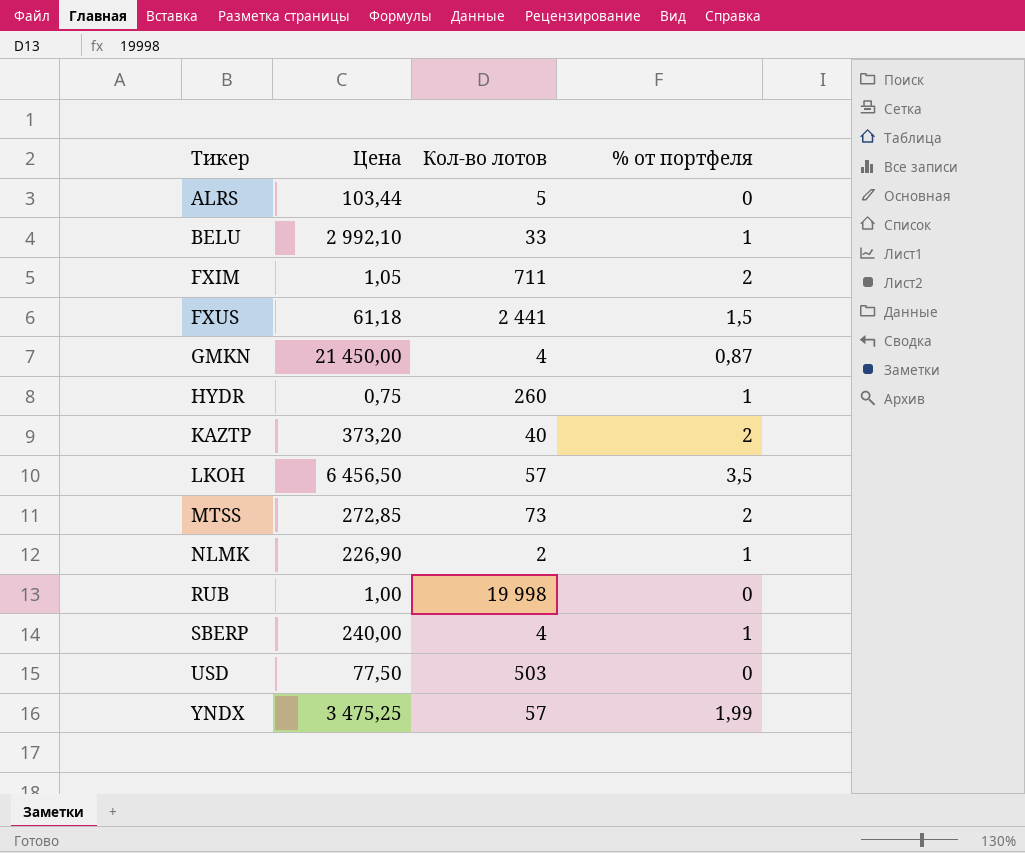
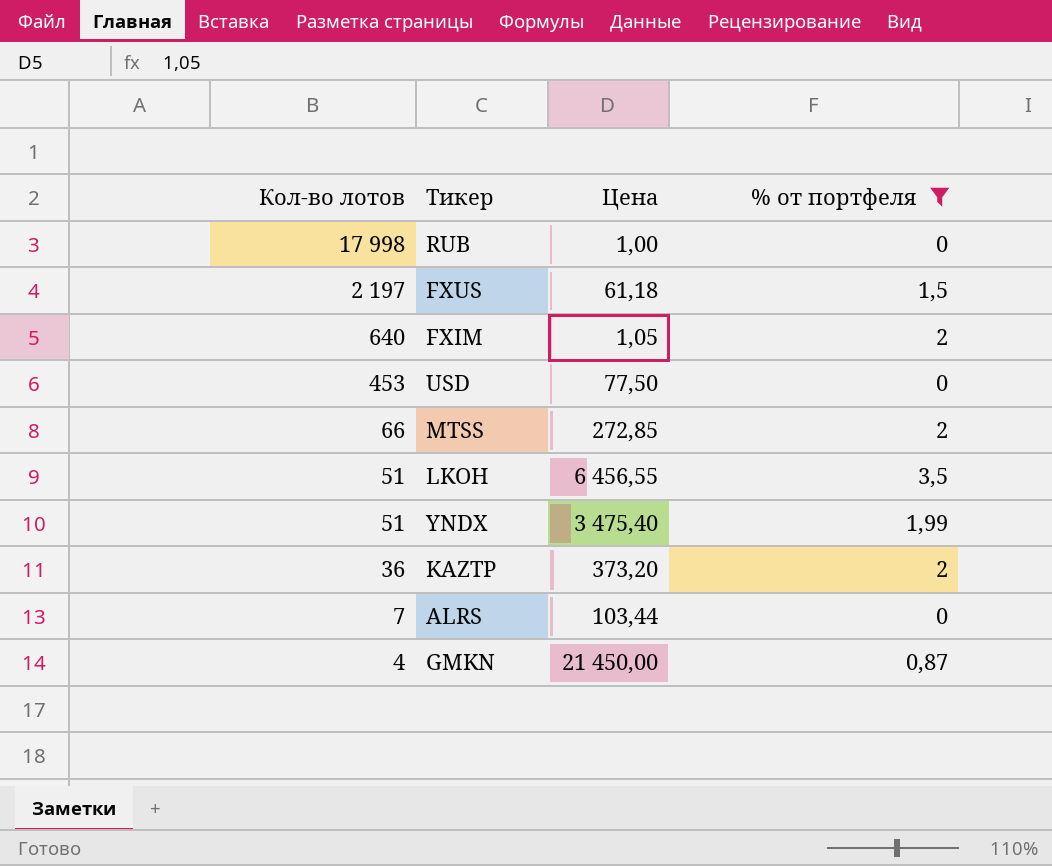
filter: none -> % от портфеля != 1
row order: Тикер ascending -> Кол-во лотов descending
column Кол-во лотов | position: 3 -> 1
RUB | Кол-во лотов: 19 998 -> 17 998
FXUS | Кол-во лотов: 2 441 -> 2 197
FXIM | Кол-во лотов: 711 -> 640
USD | Кол-во лотов: 503 -> 453
MTSS | Кол-во лотов: 73 -> 66
LKOH | Кол-во лотов: 57 -> 51
LKOH | Цена: 6 456,50 -> 6 456,55
YNDX | Кол-во лотов: 57 -> 51
YNDX | Цена: 3 475,25 -> 3 475,40
KAZTP | Кол-во лотов: 40 -> 36
ALRS | Кол-во лотов: 5 -> 7

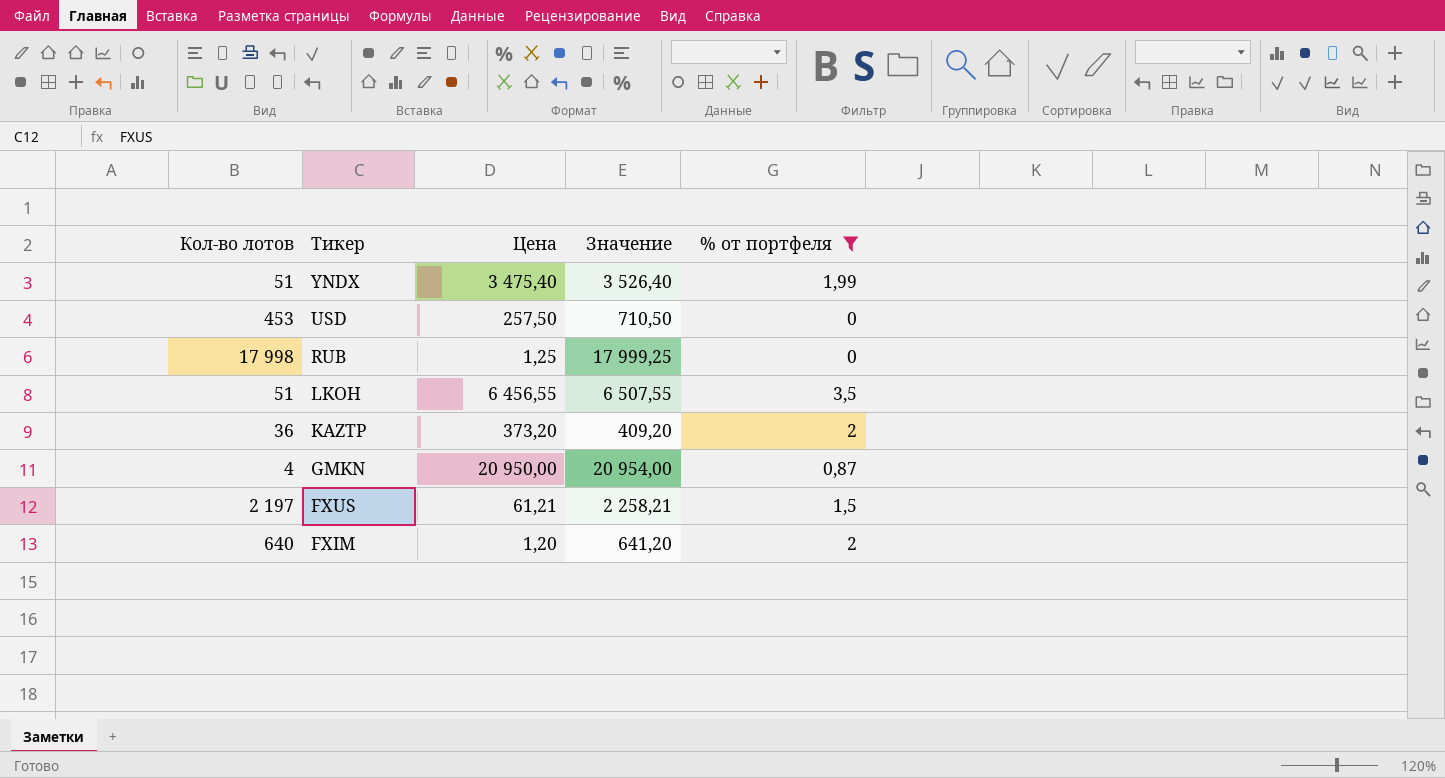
row order: Кол-во лотов descending -> Тикер descending
column Значение | formula: none -> [Кол-во лотов] + [Цена]
row MTSS: 66 | 272,85 | 2 -> none
row ALRS: 7 | 103,44 | 0 -> none
USD | Цена: 77,50 -> 257,50
RUB | Цена: 1,00 -> 1,25
GMKN | Цена: 21 450,00 -> 20 950,00
FXUS | Цена: 61,18 -> 61,21
FXIM | Цена: 1,05 -> 1,20

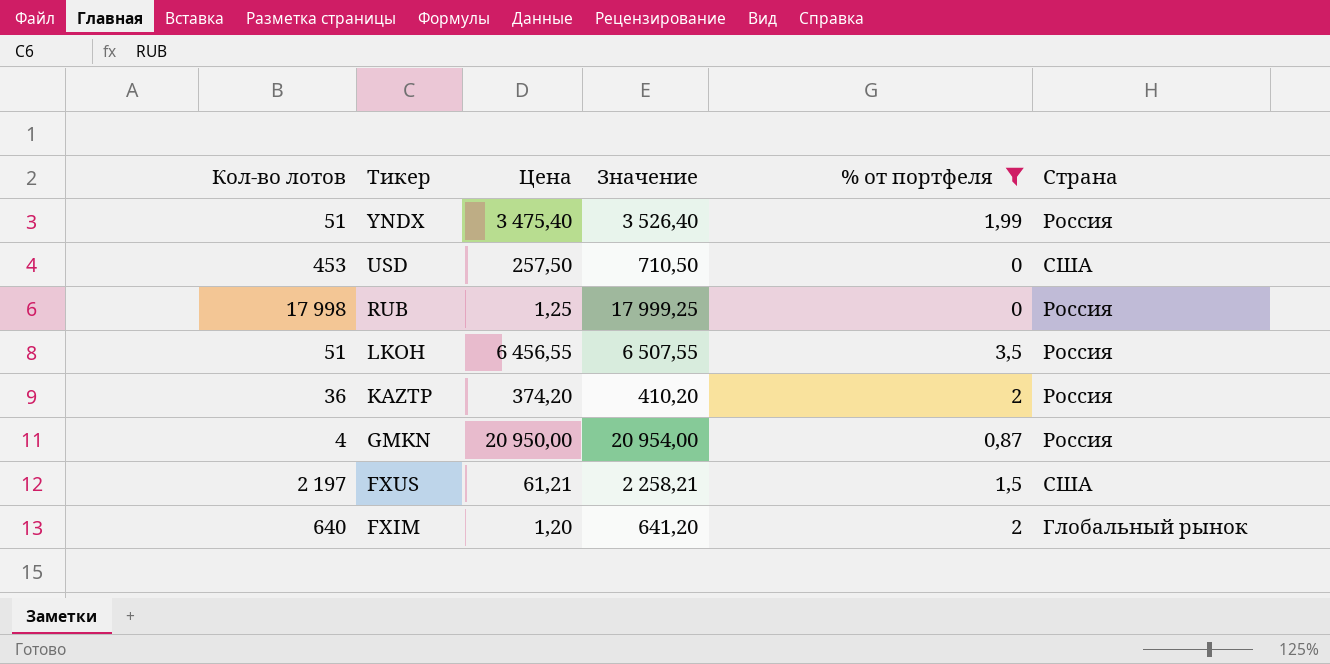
column Страна | position: none -> 6
KAZTP | Цена: 373,20 -> 374,20
KAZTP | Значение: 409,20 -> 410,20

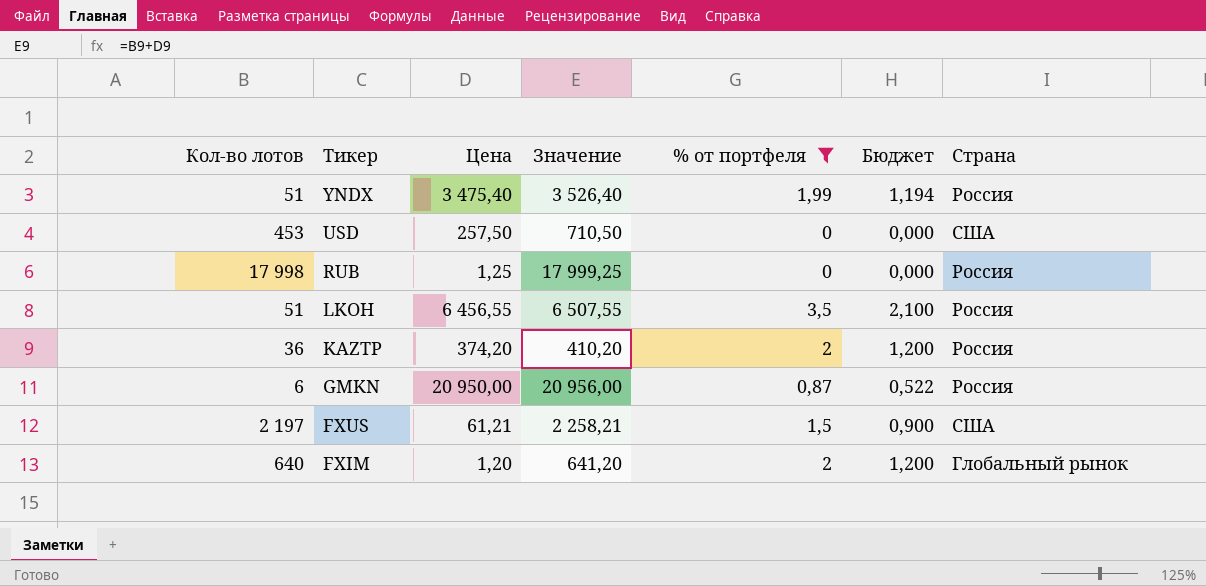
column Бюджет | formula: none -> [% от портфеля] * 0,6
GMKN | Кол-во лотов: 4 -> 6
GMKN | Значение: 20 954,00 -> 20 956,00

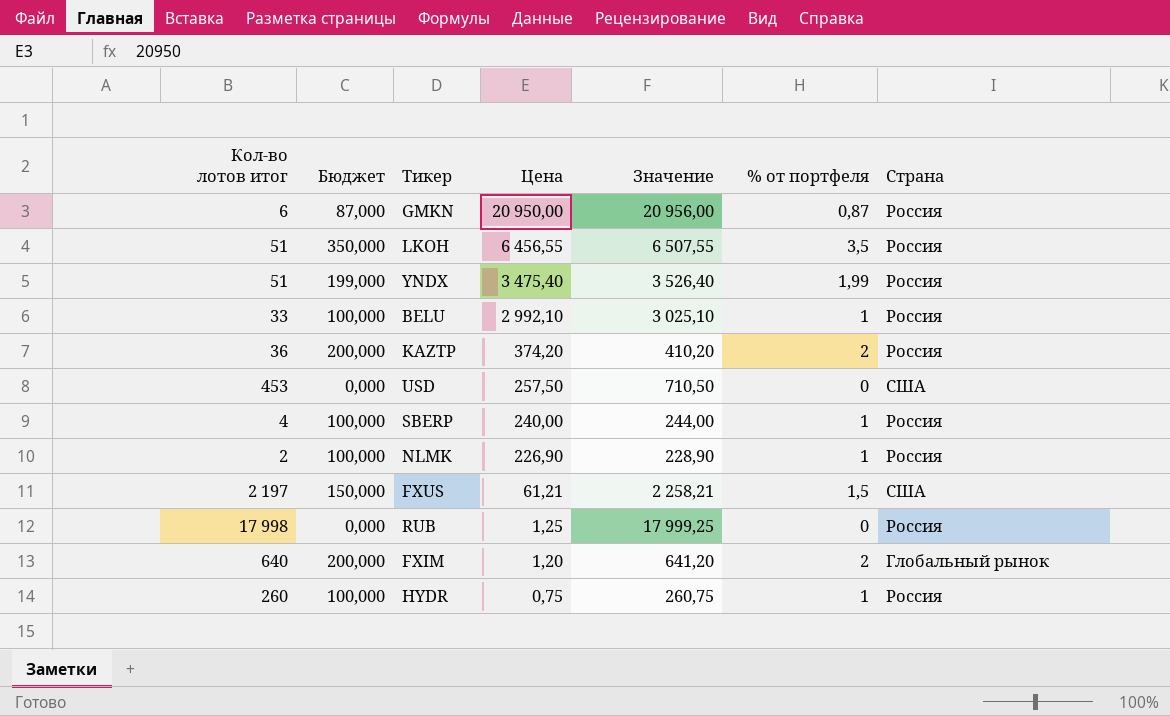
filter: % от портфеля != 1 -> none
row order: Тикер descending -> Цена descending
column name: Кол-во лотов -> Кол-во лотов итог
column Бюджет | formula: [% от портфеля] * 0,6 -> [% от портфеля] * 100
column Бюджет | position: 6 -> 2

